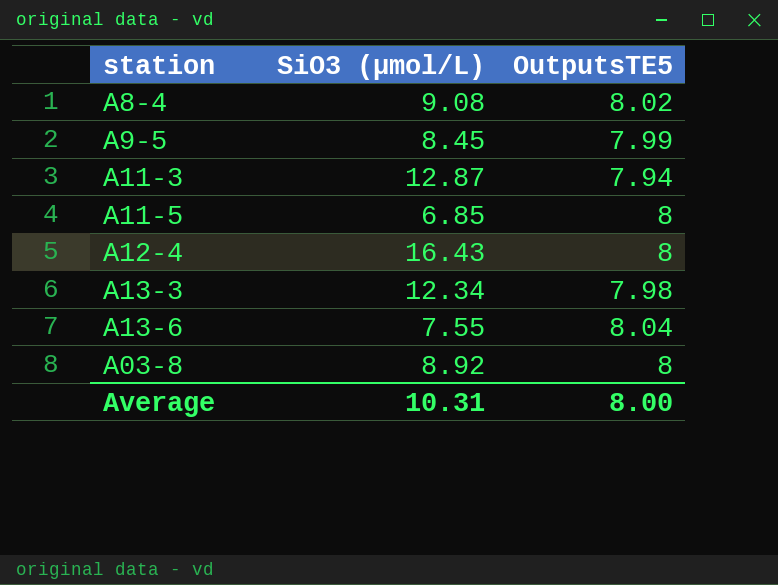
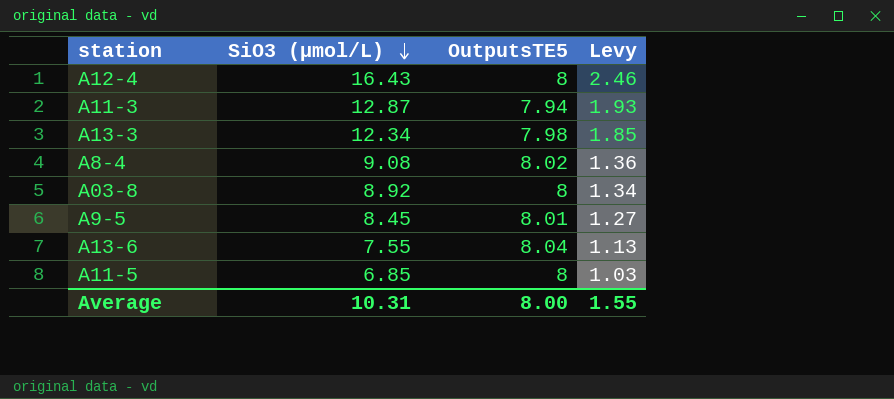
row order: none -> SiO3 (μmol/L) descending
column Levy | formula: none -> [SiO3 (μmol/L)] * 0.15
A9-5 | OutputsTE5: 7.99 -> 8.01

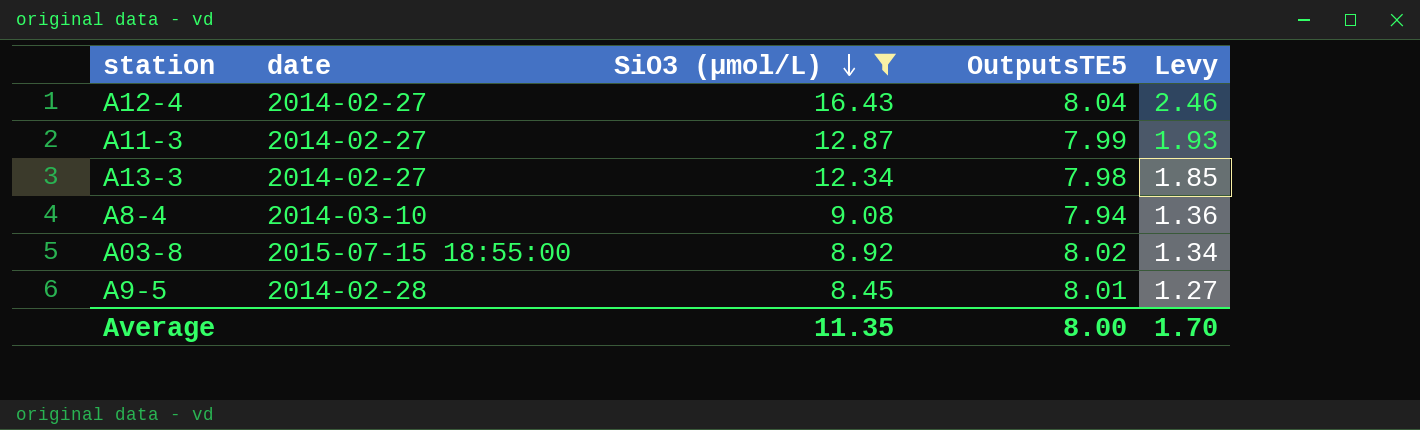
filter: none -> SiO3 (μmol/L) >= 8.45
column date | position: none -> 2
A12-4 | OutputsTE5: 8 -> 8.04
A11-3 | OutputsTE5: 7.94 -> 7.99
A8-4 | OutputsTE5: 8.02 -> 7.94
A03-8 | OutputsTE5: 8 -> 8.02
Average | SiO3 (μmol/L): 10.31 -> 11.35
Average | Levy: 1.55 -> 1.70

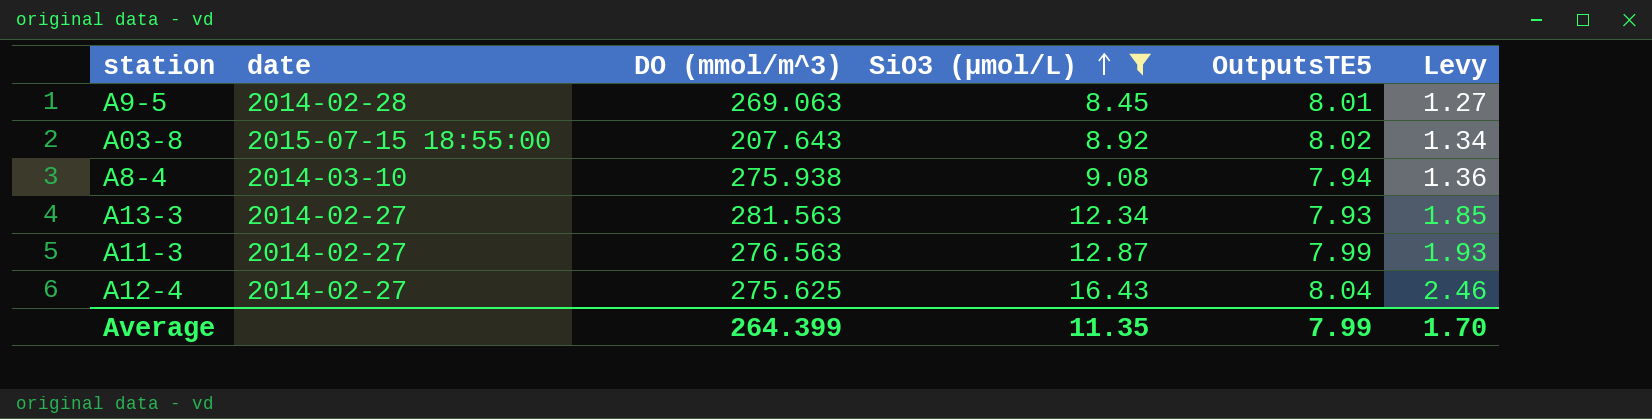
row order: SiO3 (μmol/L) descending -> SiO3 (μmol/L) ascending
column DO (mmol/m^3) | position: none -> 3
A13-3 | OutputsTE5: 7.98 -> 7.93
Average | OutputsTE5: 8.00 -> 7.99

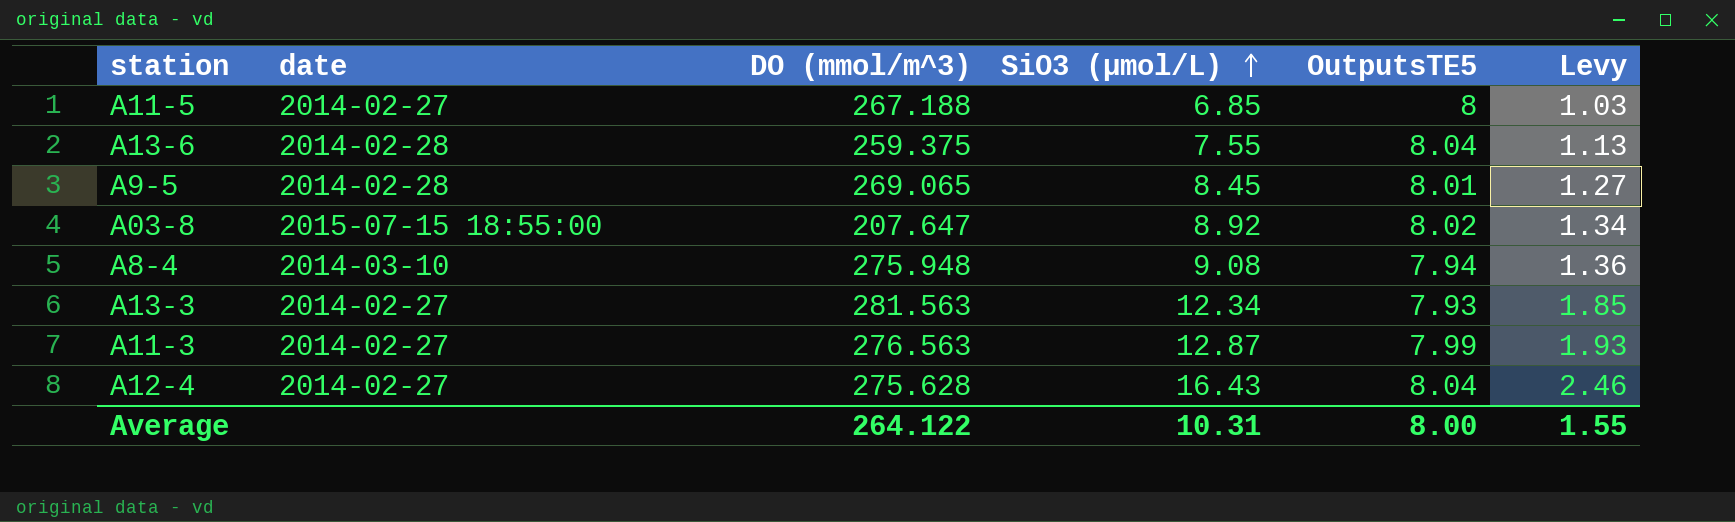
filter: SiO3 (μmol/L) >= 8.45 -> none
A9-5 | DO (mmol/m^3): 269.063 -> 269.065
A03-8 | DO (mmol/m^3): 207.643 -> 207.647
A8-4 | DO (mmol/m^3): 275.938 -> 275.948
A12-4 | DO (mmol/m^3): 275.625 -> 275.628
Average | DO (mmol/m^3): 264.399 -> 264.122
Average | SiO3 (μmol/L): 11.35 -> 10.31
Average | OutputsTE5: 7.99 -> 8.00
Average | Levy: 1.70 -> 1.55

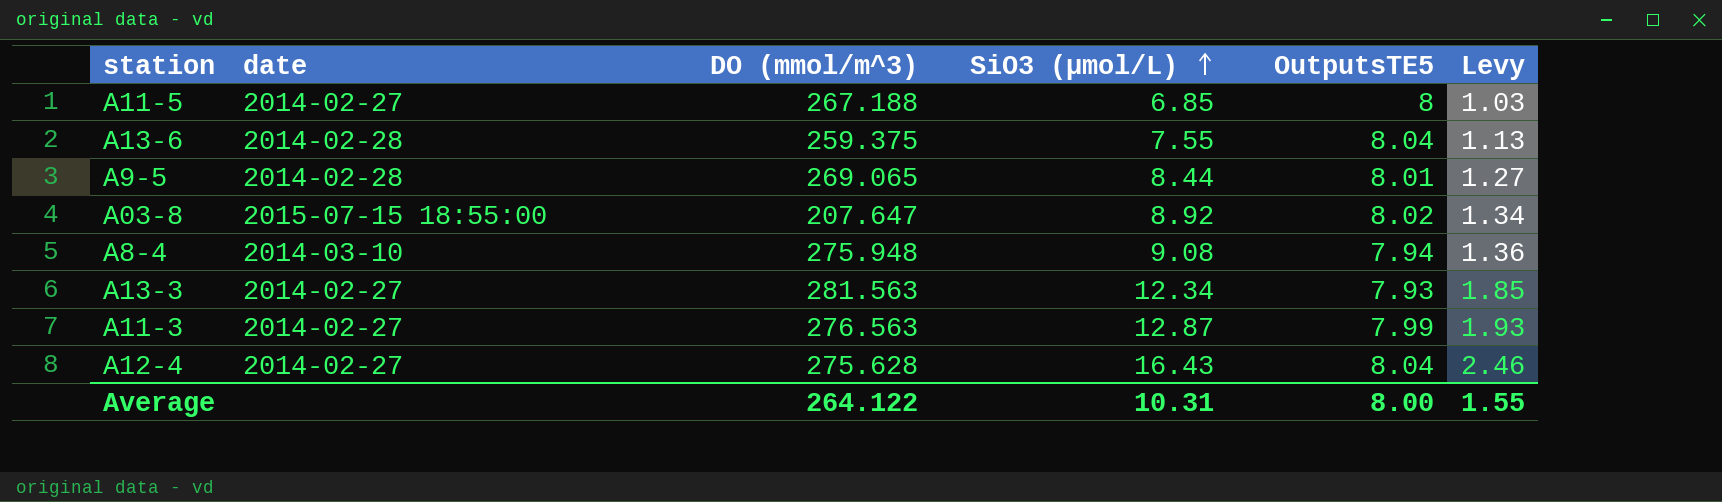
A9-5 | SiO3 (μmol/L): 8.45 -> 8.44

